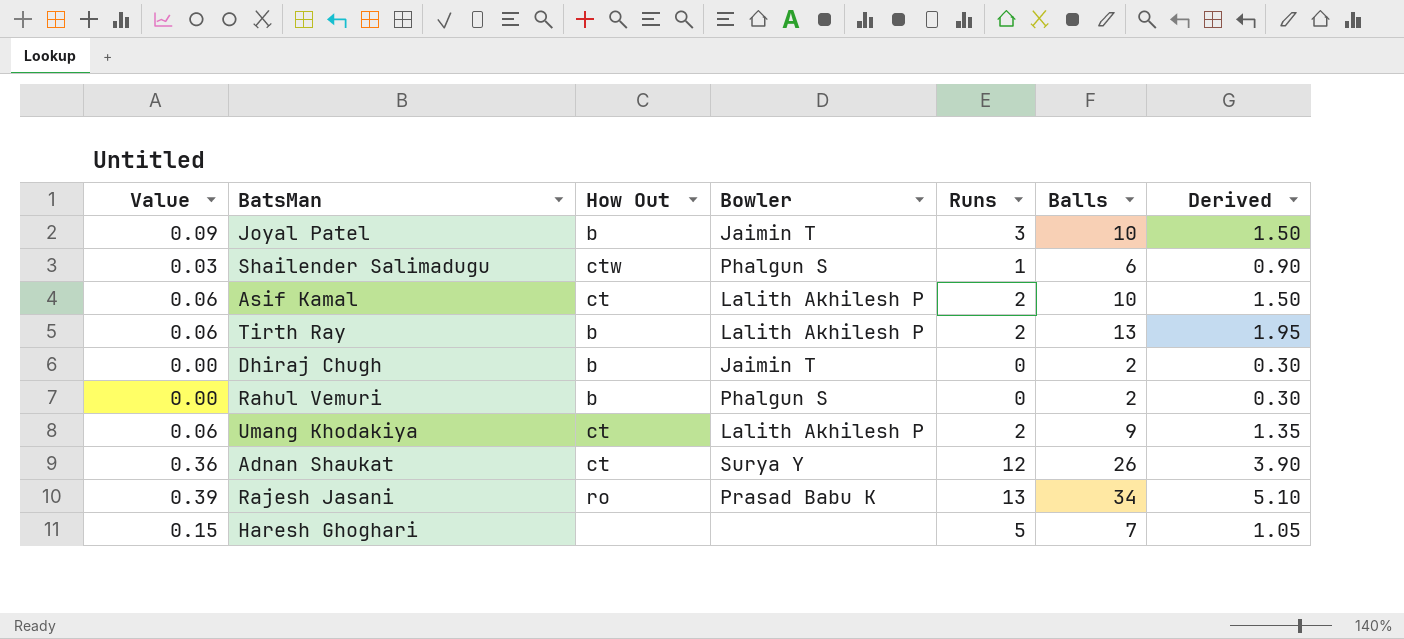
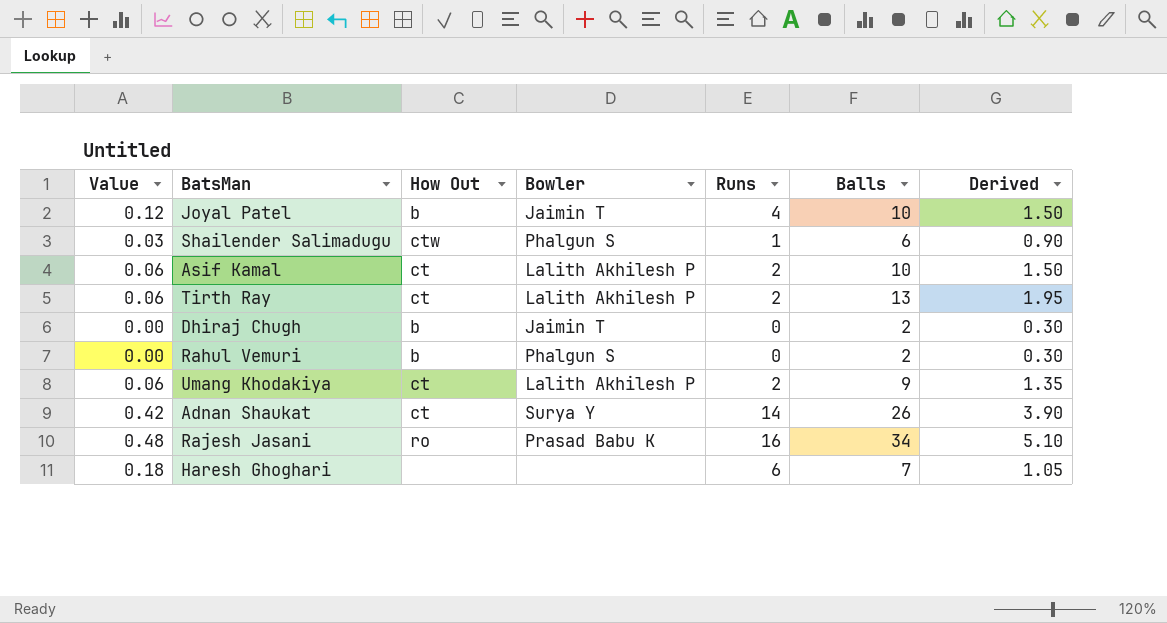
Joyal Patel | Value: 0.09 -> 0.12
Joyal Patel | Runs: 3 -> 4
Tirth Ray | How Out: b -> ct
Adnan Shaukat | Value: 0.36 -> 0.42
Adnan Shaukat | Runs: 12 -> 14
Rajesh Jasani | Value: 0.39 -> 0.48
Rajesh Jasani | Runs: 13 -> 16
Haresh Ghoghari | Value: 0.15 -> 0.18
Haresh Ghoghari | Runs: 5 -> 6

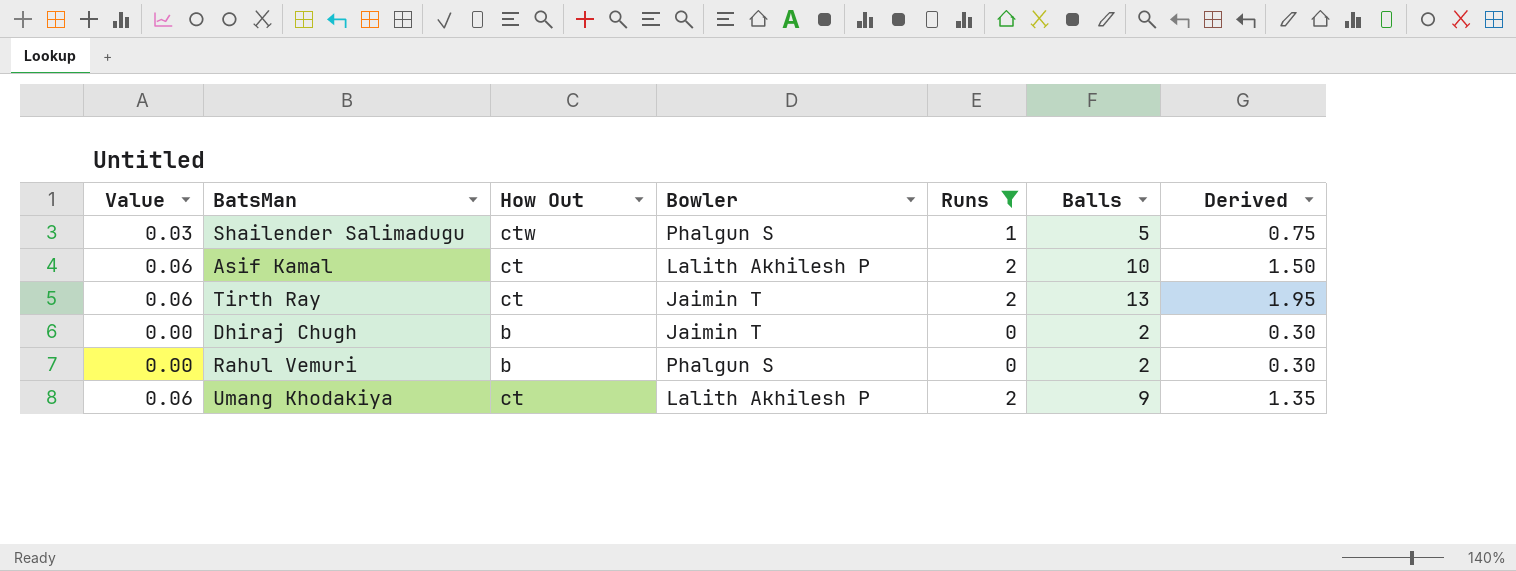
filter: none -> Runs <= 2
Shailender Salimadugu | Balls: 6 -> 5
Shailender Salimadugu | Derived: 0.90 -> 0.75
Tirth Ray | Bowler: Lalith Akhilesh P -> Jaimin T

